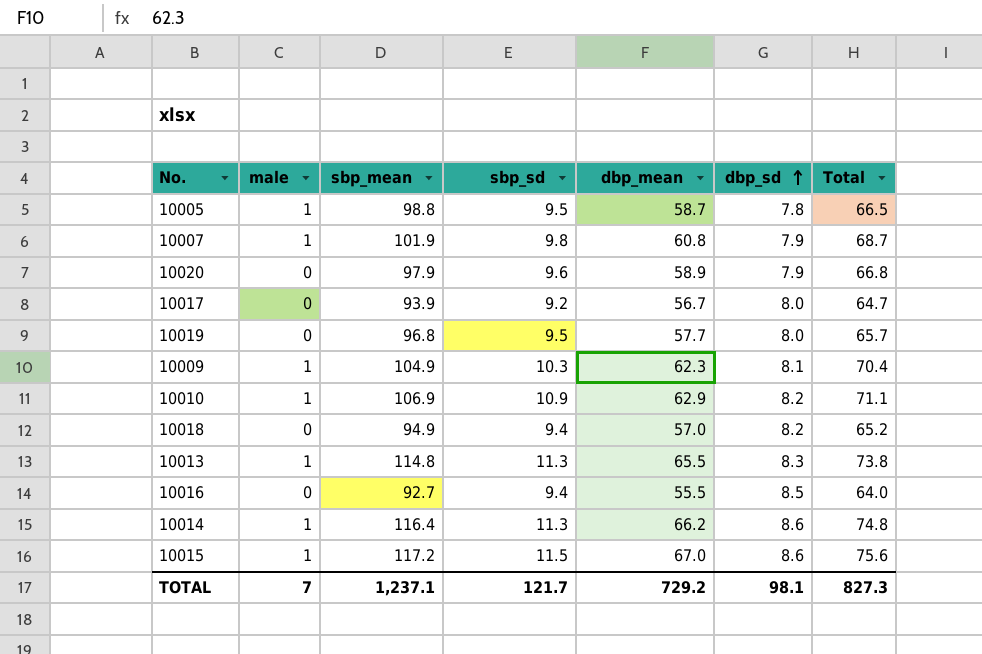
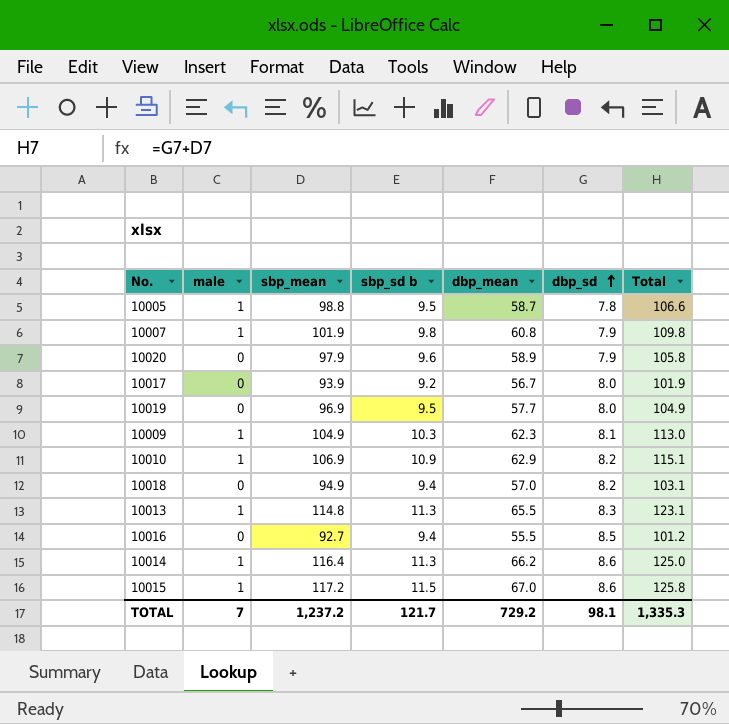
column name: sbp_sd -> sbp_sd b
column Total | formula: [dbp_mean] + [dbp_sd] -> [sbp_mean] + [dbp_sd]
10019 | sbp_mean: 96.8 -> 96.9
TOTAL | sbp_mean: 1,237.1 -> 1,237.2
TOTAL | Total: 827.3 -> 1,335.3

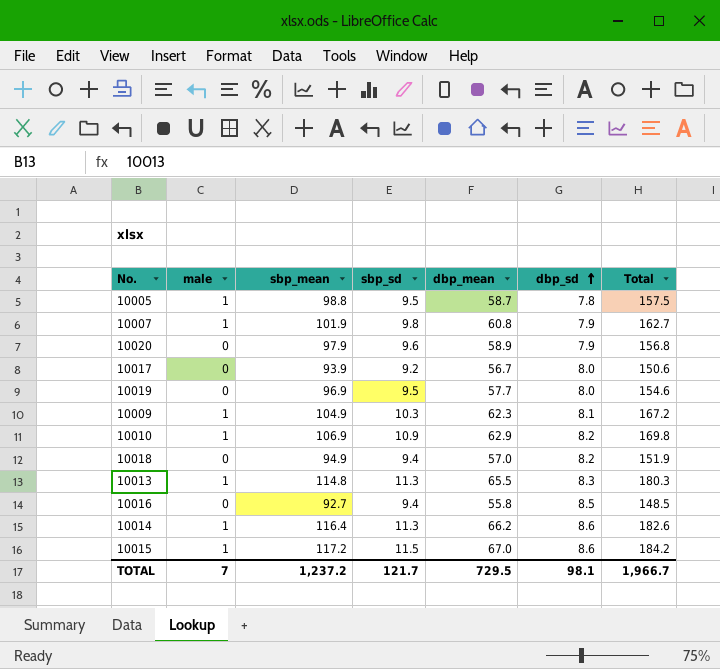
column name: sbp_sd b -> sbp_sd
column Total | formula: [sbp_mean] + [dbp_sd] -> [sbp_mean] + [dbp_mean]
10016 | dbp_mean: 55.5 -> 55.8
TOTAL | dbp_mean: 729.2 -> 729.5
TOTAL | Total: 1,335.3 -> 1,966.7

